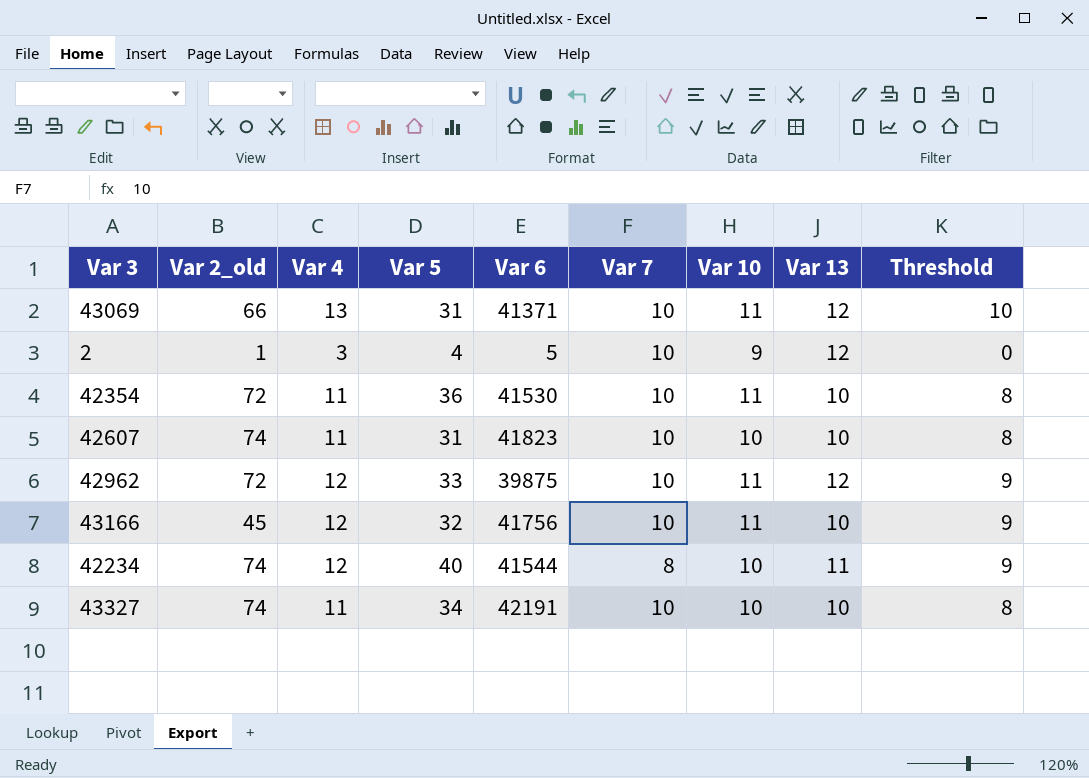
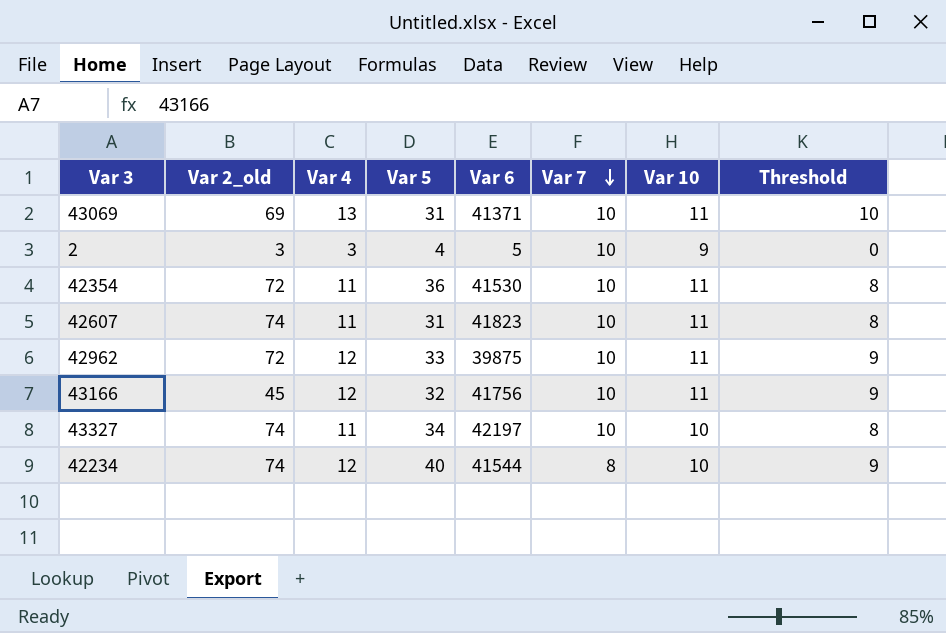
row order: none -> Var 7 descending
column Var 13 | position: 8 -> none
43069 | Var 2_old: 66 -> 69
2 | Var 2_old: 1 -> 3
42607 | Var 10: 10 -> 11
43327 | Var 6: 42191 -> 42197

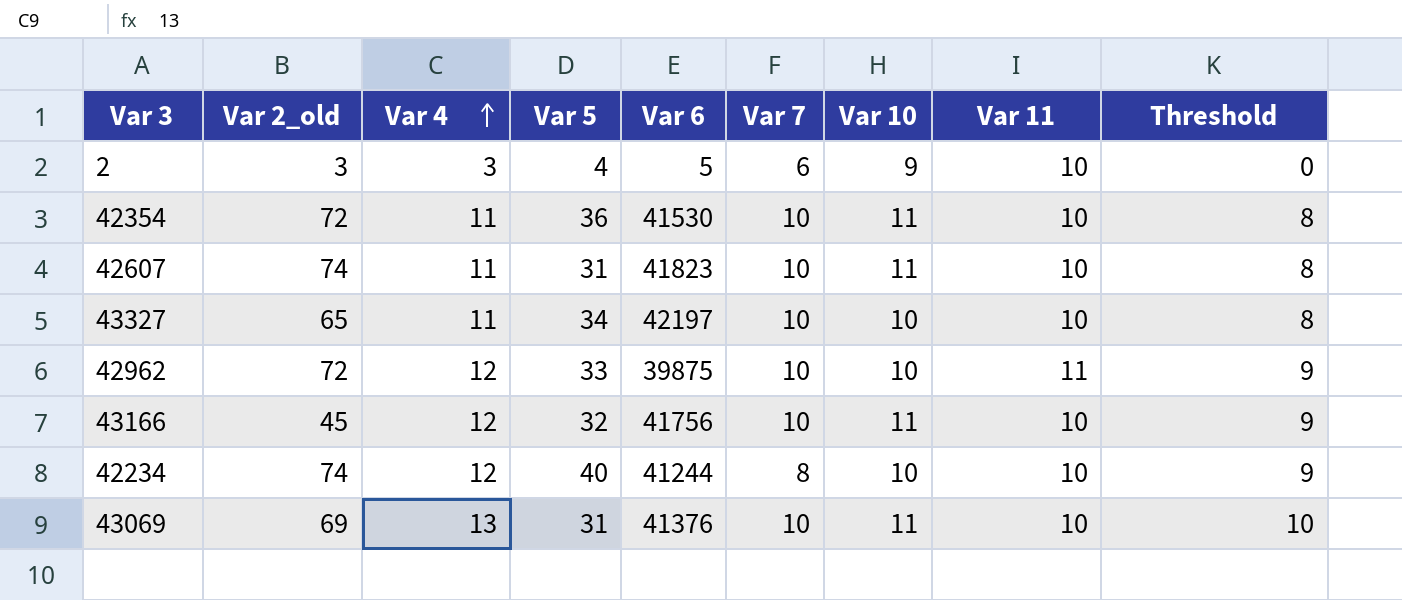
row order: Var 7 descending -> Var 4 ascending
column Var 11 | position: none -> 8
2 | Var 7: 10 -> 6
43327 | Var 2_old: 74 -> 65
42962 | Var 10: 11 -> 10
42234 | Var 6: 41544 -> 41244
43069 | Var 6: 41371 -> 41376

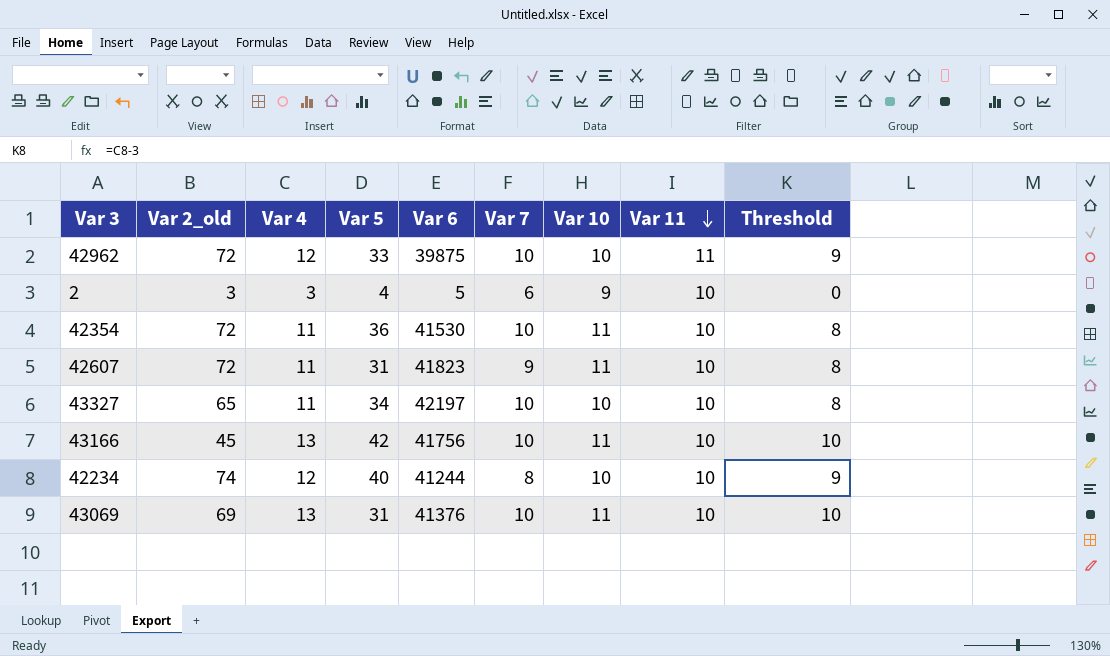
row order: Var 4 ascending -> Var 11 descending
42607 | Var 2_old: 74 -> 72
42607 | Var 7: 10 -> 9
43166 | Var 4: 12 -> 13
43166 | Var 5: 32 -> 42
43166 | Threshold: 9 -> 10

